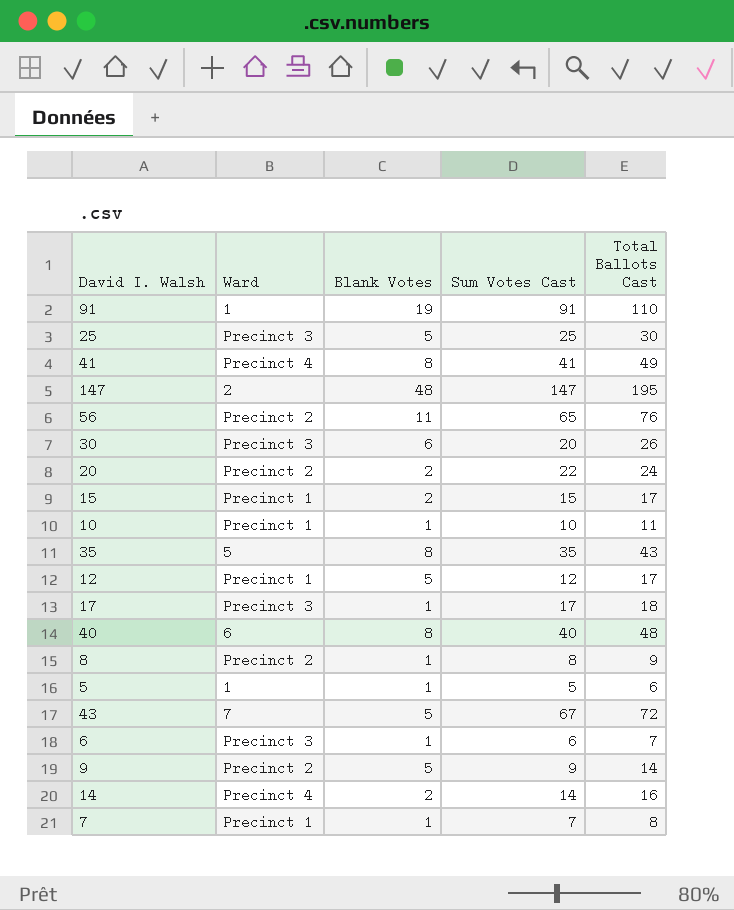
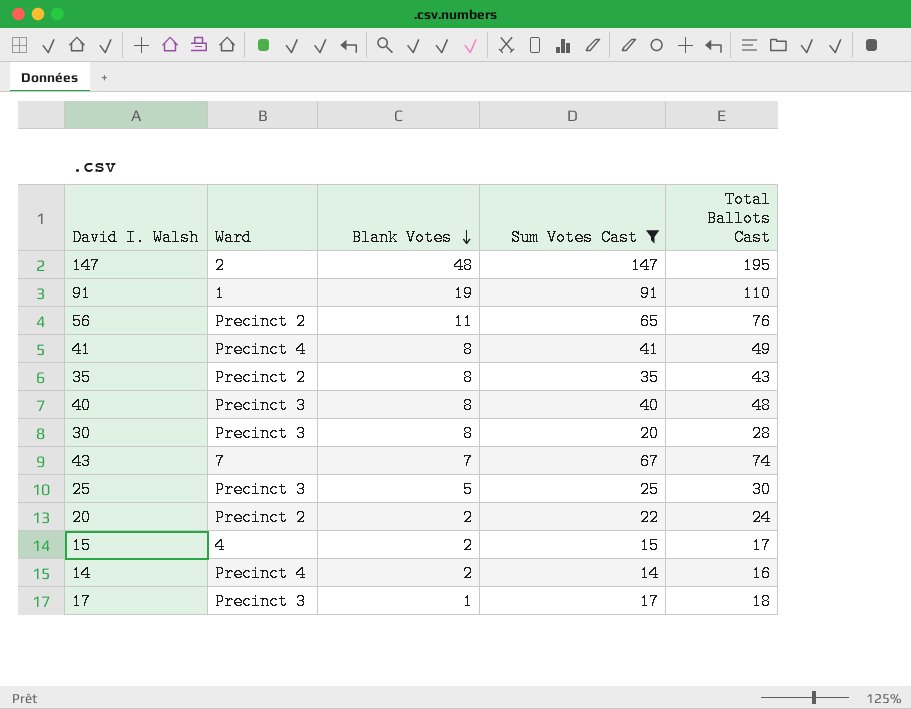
filter: none -> Sum Votes Cast >= 14
row order: none -> Blank Votes descending
35 | Ward: 5 -> Precinct 2
40 | Ward: 6 -> Precinct 3
30 | Blank Votes: 6 -> 8
30 | Total Ballots Cast: 26 -> 28
43 | Blank Votes: 5 -> 7
43 | Total Ballots Cast: 72 -> 74
15 | Ward: Precinct 1 -> 4

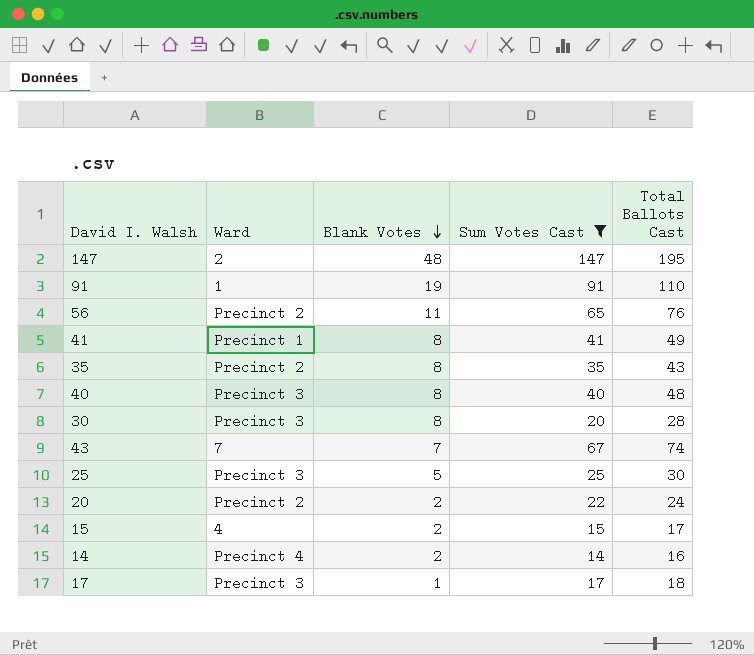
41 | Ward: Precinct 4 -> Precinct 1

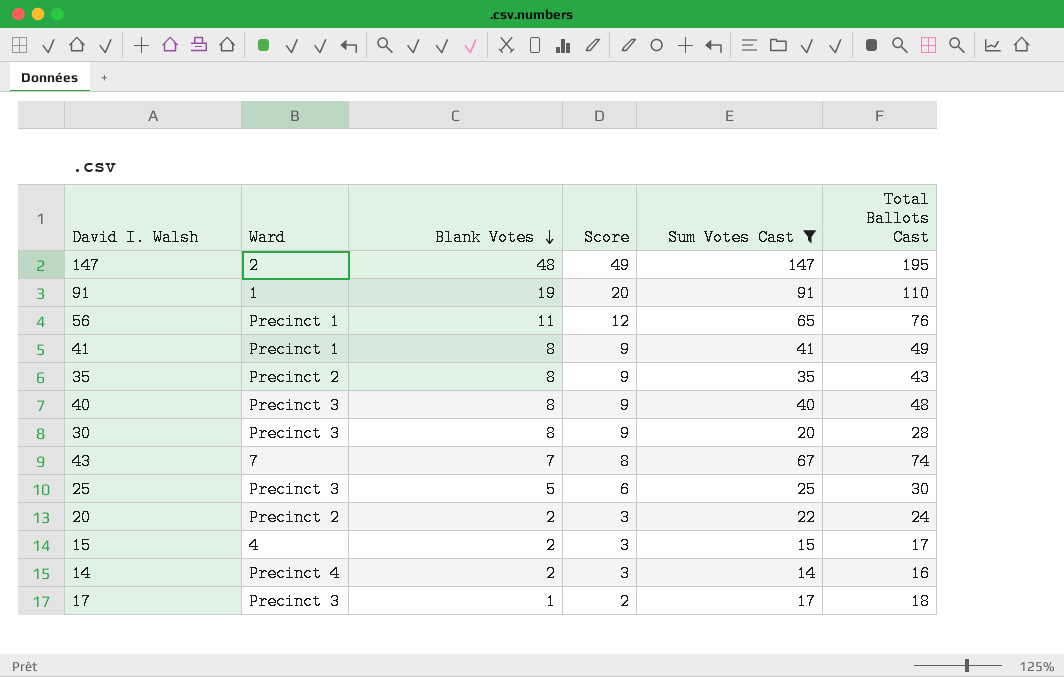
column Score | formula: none -> [Blank Votes] + 1
56 | Ward: Precinct 2 -> Precinct 1

